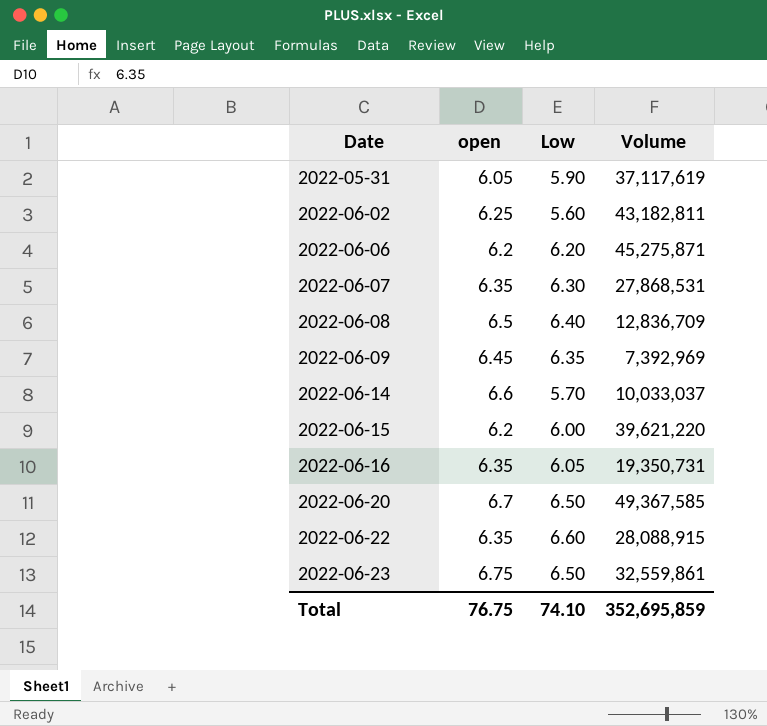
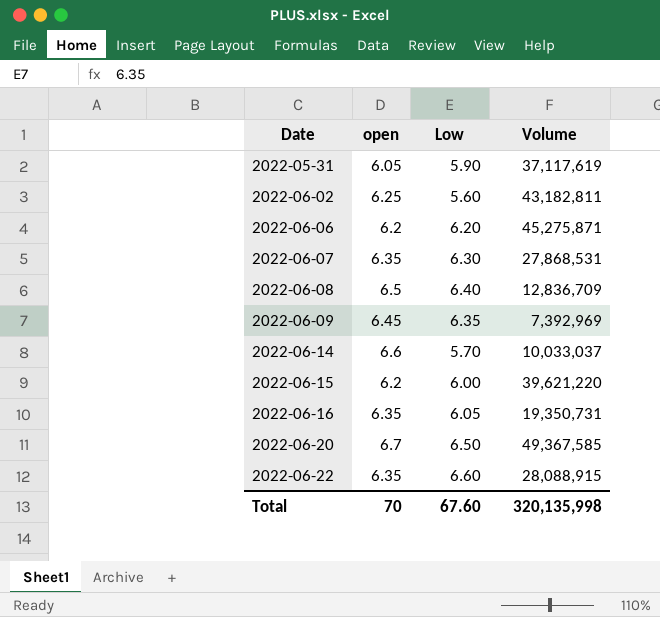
row 2022-06-23: 6.75 | 6.50 | 32,559,861 -> none
Total | open: 76.75 -> 70
Total | Low: 74.10 -> 67.60
Total | Volume: 352,695,859 -> 320,135,998

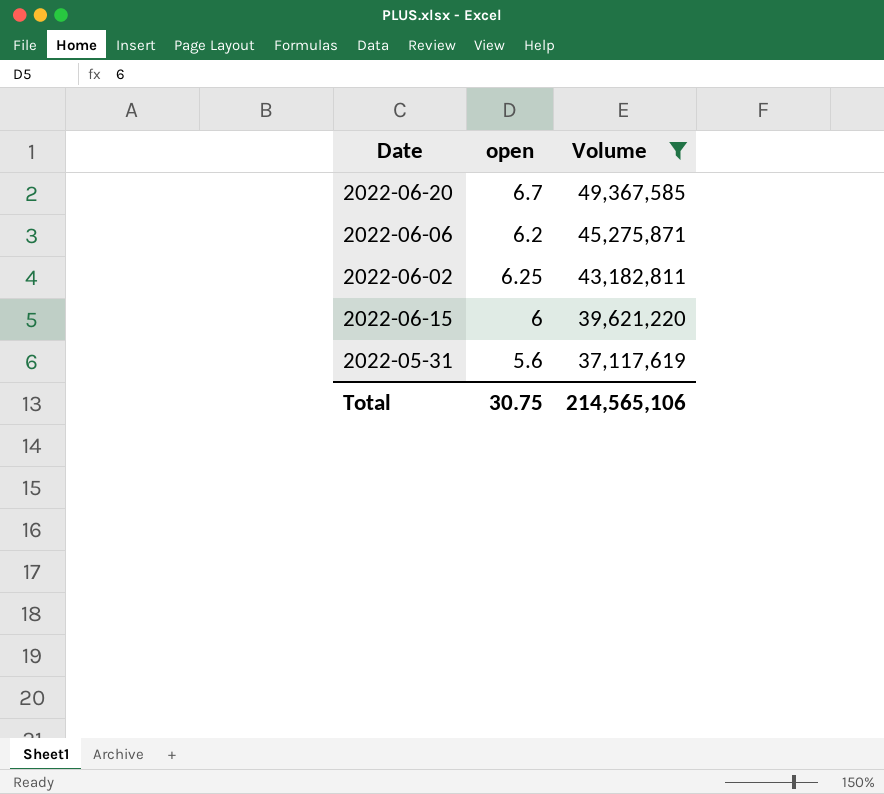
filter: none -> Volume >= 37,117,619
row order: Date ascending -> Volume descending
column Low | position: 3 -> none
2022-06-15 | open: 6.2 -> 6
2022-05-31 | open: 6.05 -> 5.6
Total | open: 70 -> 30.75
Total | Volume: 320,135,998 -> 214,565,106

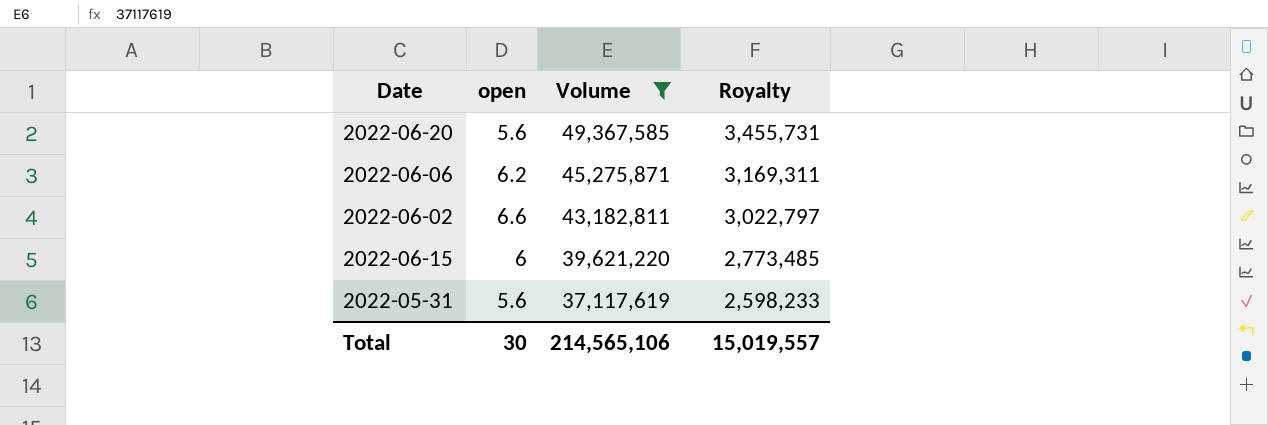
column Royalty | formula: none -> [Volume] * 0.07
2022-06-20 | open: 6.7 -> 5.6
2022-06-02 | open: 6.25 -> 6.6
Total | open: 30.75 -> 30

